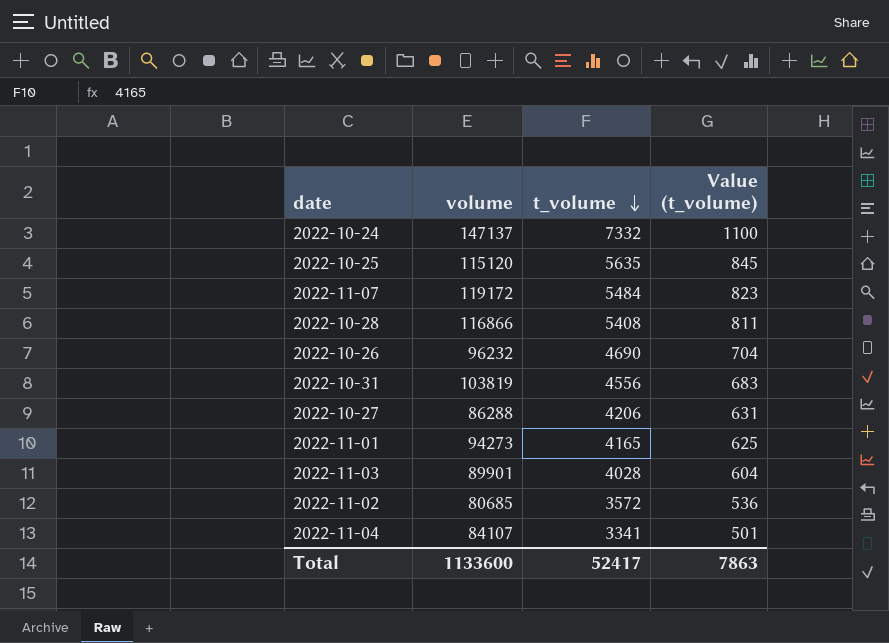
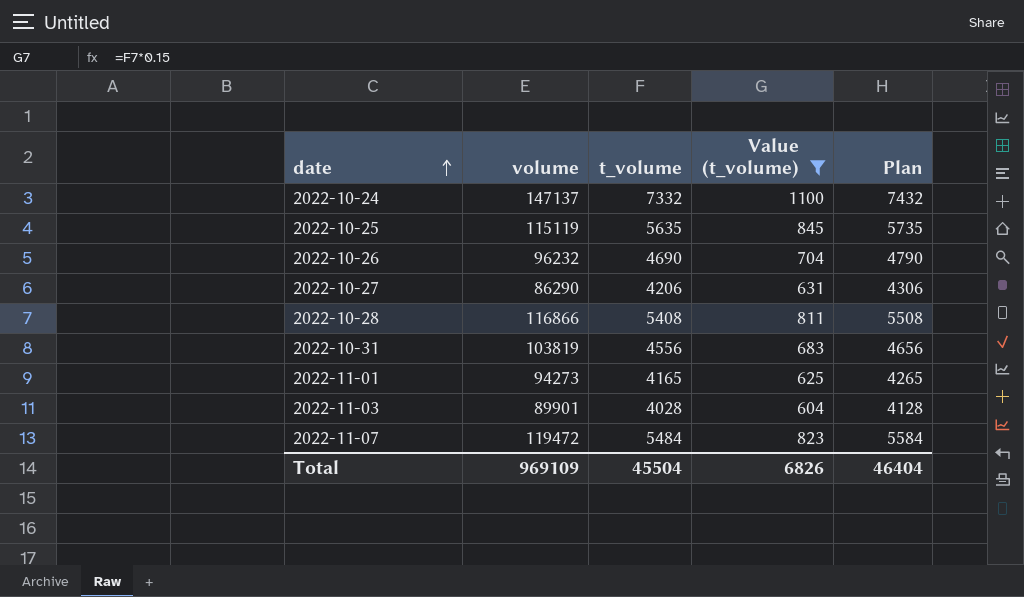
filter: none -> Value (t_volume) >= 604
row order: t_volume descending -> date ascending
column Plan | formula: none -> [t_volume] + 100
2022-10-25 | volume: 115120 -> 115119
2022-10-27 | volume: 86288 -> 86290
2022-11-07 | volume: 119172 -> 119472
Total | volume: 1133600 -> 969109
Total | t_volume: 52417 -> 45504
Total | Value (t_volume): 7863 -> 6826

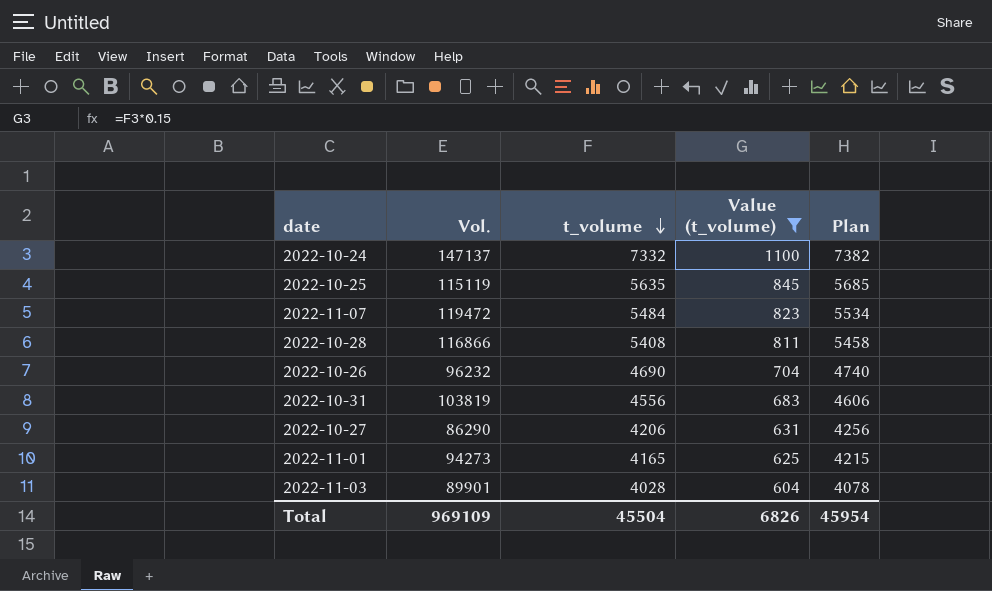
row order: date ascending -> t_volume descending
column name: volume -> Vol.
column Plan | formula: [t_volume] + 100 -> [t_volume] + 50
Total | Plan: 46404 -> 45954

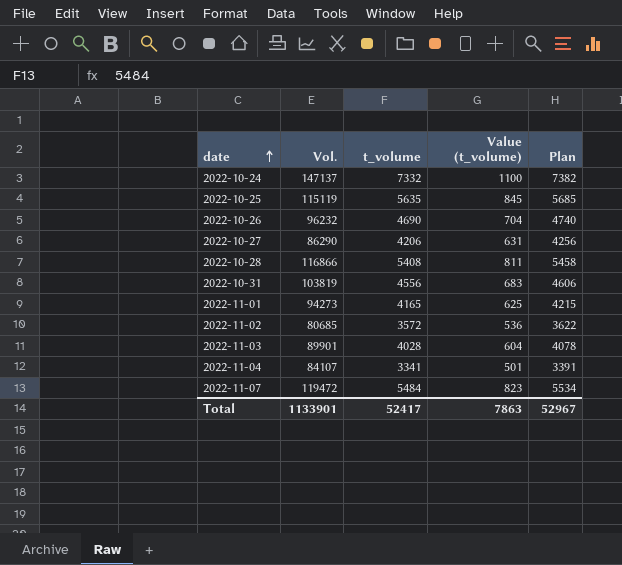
filter: Value (t_volume) >= 604 -> none
row order: t_volume descending -> date ascending
Total | Vol.: 969109 -> 1133901
Total | t_volume: 45504 -> 52417
Total | Value (t_volume): 6826 -> 7863
Total | Plan: 45954 -> 52967

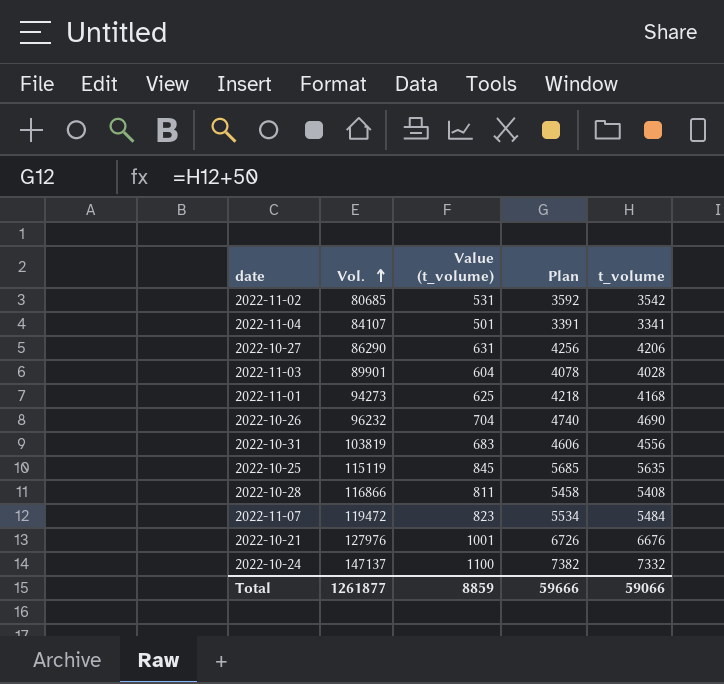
row order: date ascending -> Vol. ascending
column t_volume | position: 3 -> 5
2022-11-02 | Value (t_volume): 536 -> 531
2022-11-02 | Plan: 3622 -> 3592
2022-11-02 | t_volume: 3572 -> 3542
2022-11-01 | Plan: 4215 -> 4218
2022-11-01 | t_volume: 4165 -> 4168
row 2022-10-21: none -> 127976 | 1001 | 6726 | 6676
Total | Vol.: 1133901 -> 1261877
Total | Value (t_volume): 7863 -> 8859
Total | Plan: 52967 -> 59666
Total | t_volume: 52417 -> 59066

